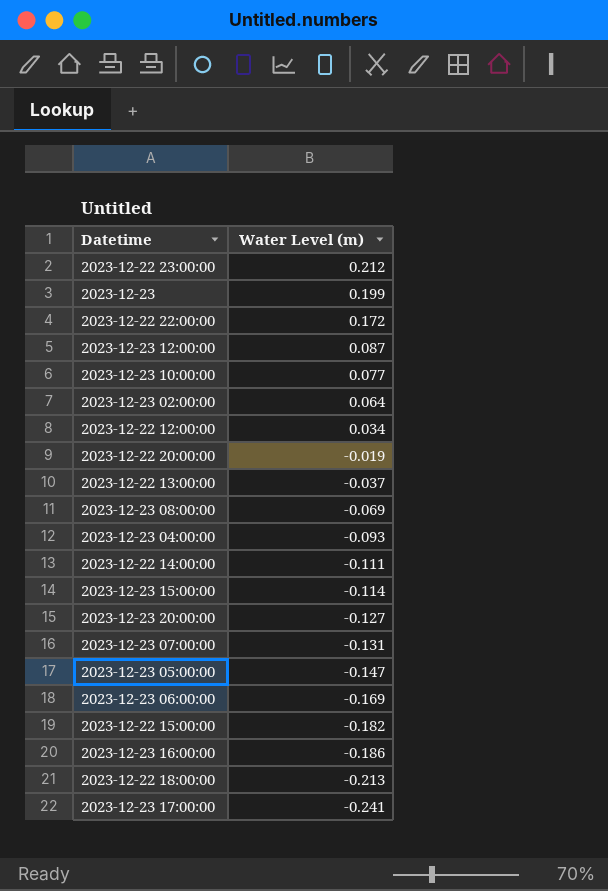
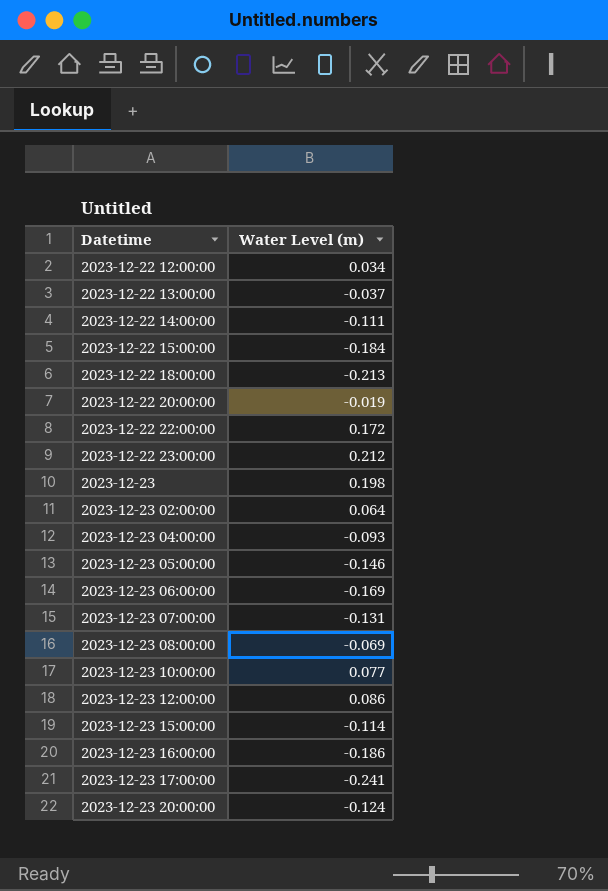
row order: Water Level (m) descending -> Datetime ascending
2023-12-22 15:00:00 | Water Level (m): -0.182 -> -0.184
2023-12-23 | Water Level (m): 0.199 -> 0.198
2023-12-23 05:00:00 | Water Level (m): -0.147 -> -0.146
2023-12-23 12:00:00 | Water Level (m): 0.087 -> 0.086
2023-12-23 20:00:00 | Water Level (m): -0.127 -> -0.124

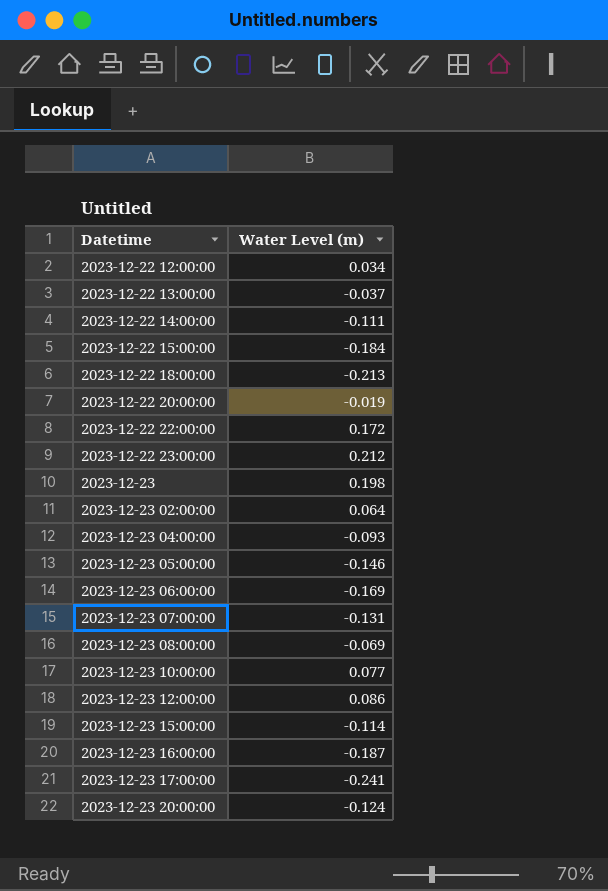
2023-12-23 16:00:00 | Water Level (m): -0.186 -> -0.187

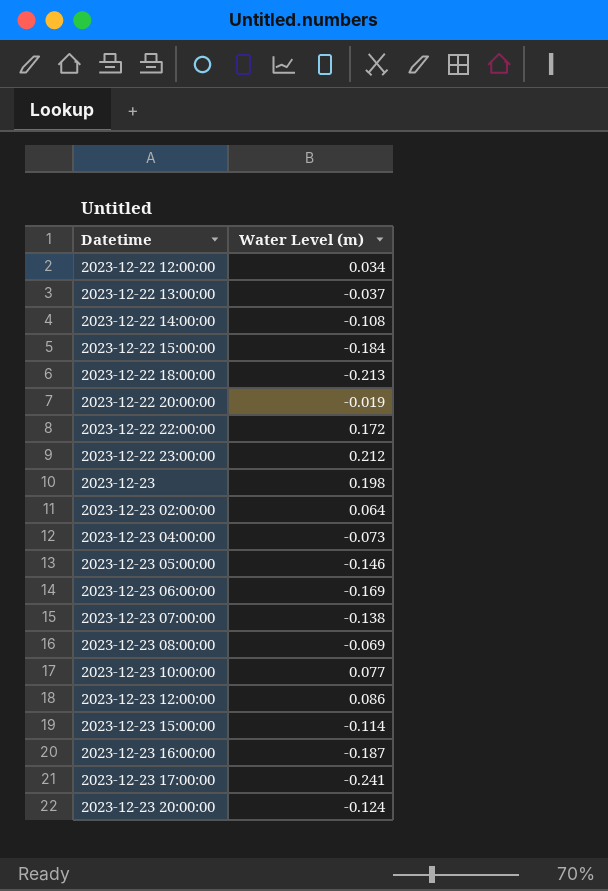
2023-12-22 14:00:00 | Water Level (m): -0.111 -> -0.108
2023-12-23 04:00:00 | Water Level (m): -0.093 -> -0.073
2023-12-23 07:00:00 | Water Level (m): -0.131 -> -0.138

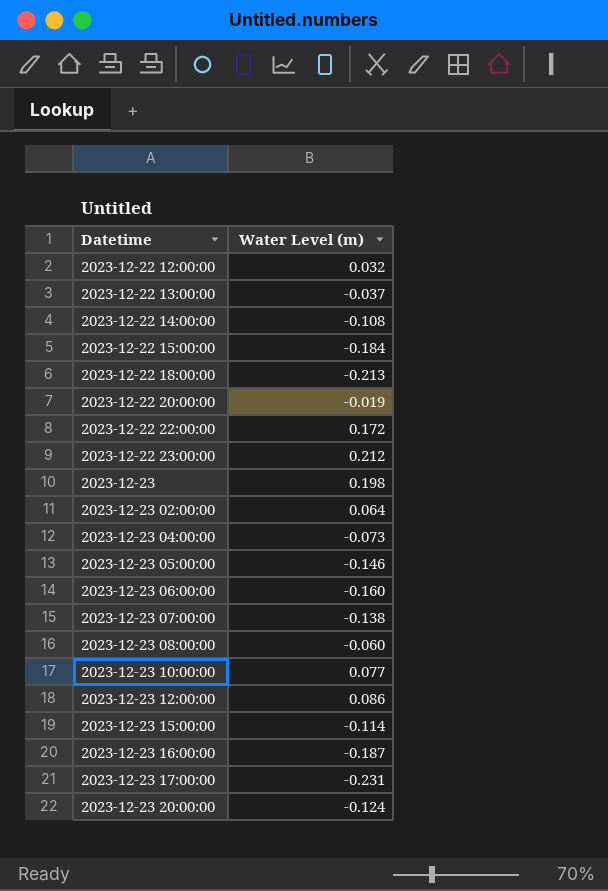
2023-12-22 12:00:00 | Water Level (m): 0.034 -> 0.032
2023-12-23 06:00:00 | Water Level (m): -0.169 -> -0.160
2023-12-23 08:00:00 | Water Level (m): -0.069 -> -0.060
2023-12-23 17:00:00 | Water Level (m): -0.241 -> -0.231

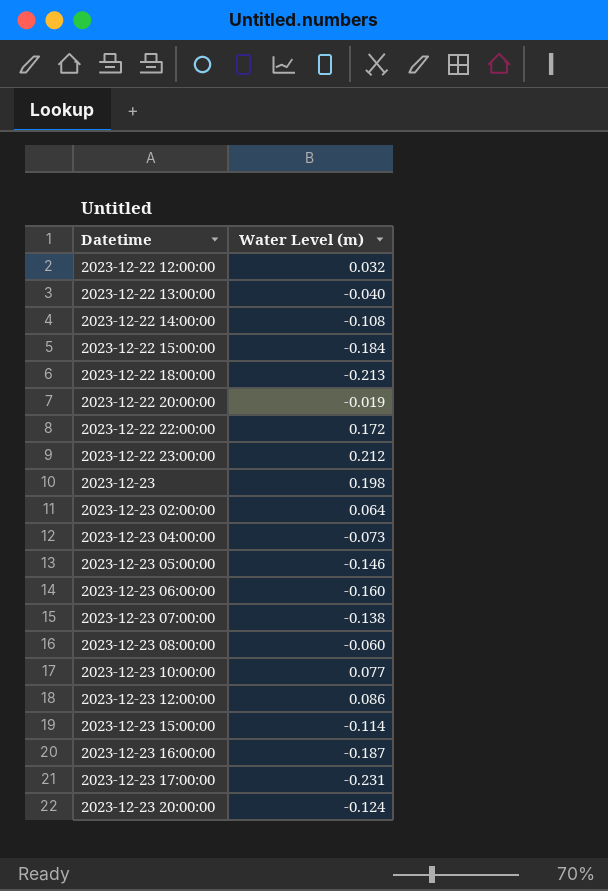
2023-12-22 13:00:00 | Water Level (m): -0.037 -> -0.040

